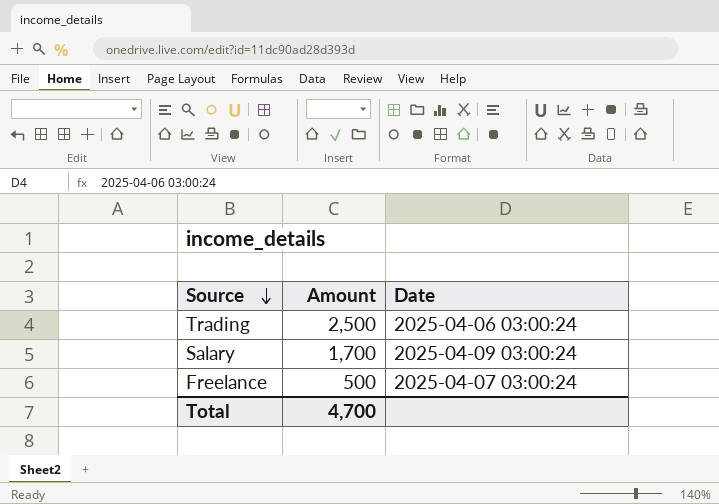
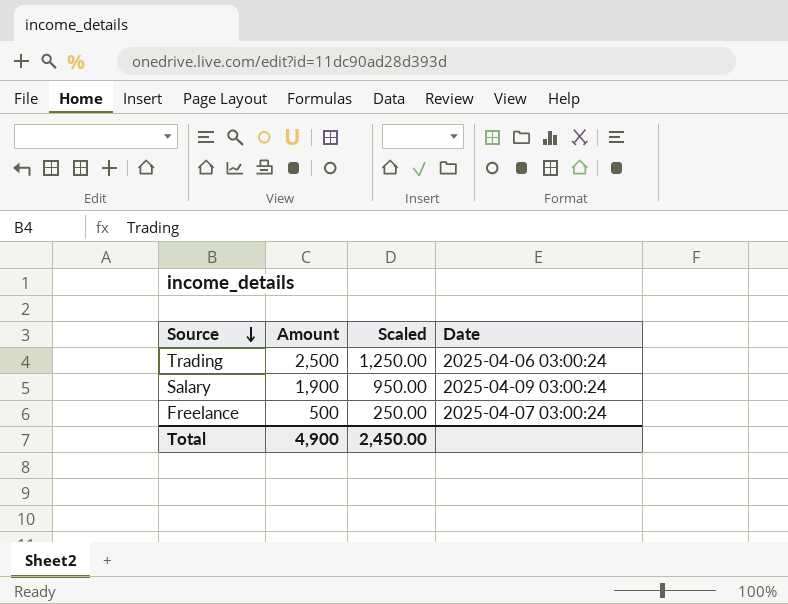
column Scaled | formula: none -> [Amount] * 0.5
Salary | Amount: 1,700 -> 1,900
Total | Amount: 4,700 -> 4,900

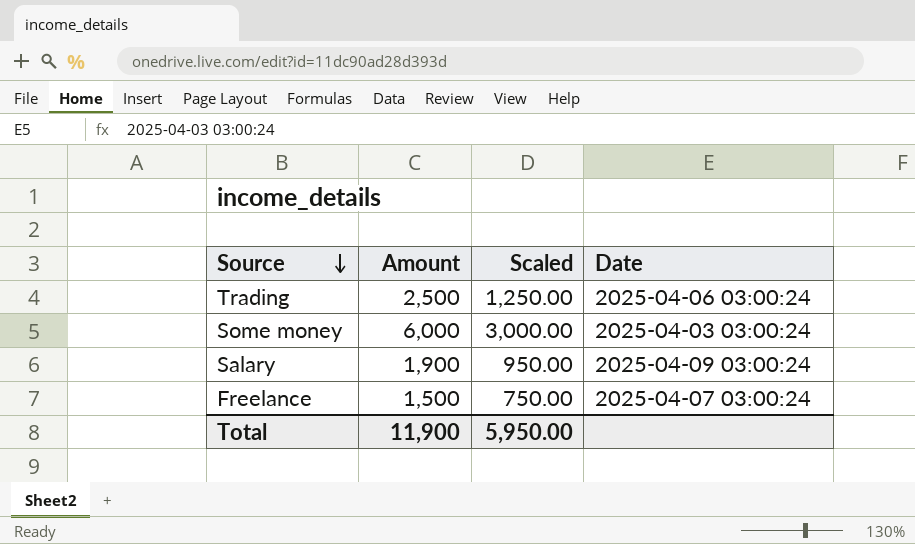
row Some money: none -> 6,000 | 3,000.00 | 2025-04-03 03:00:24
Freelance | Amount: 500 -> 1,500
Freelance | Scaled: 250.00 -> 750.00
Total | Amount: 4,900 -> 11,900
Total | Scaled: 2,450.00 -> 5,950.00

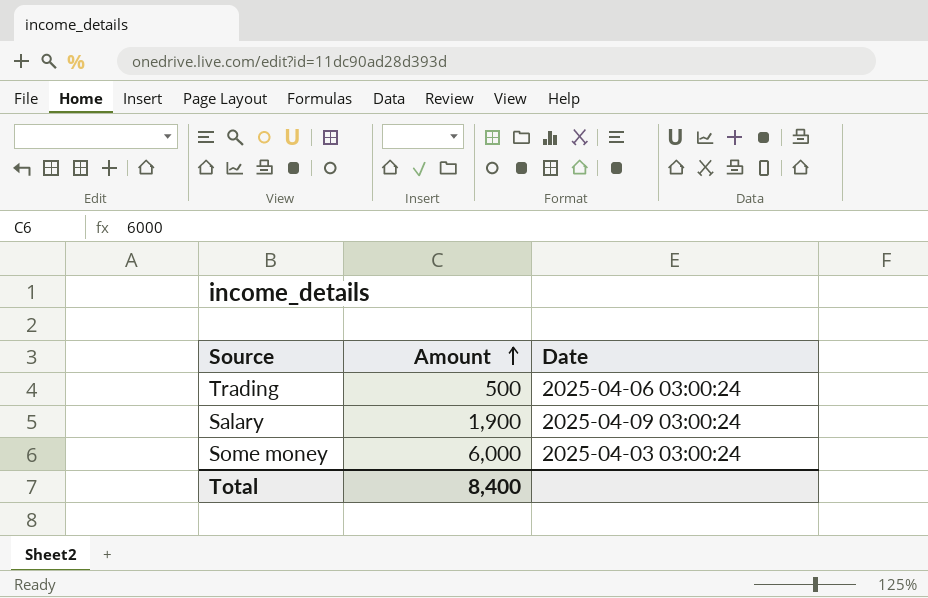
row order: Source descending -> Amount ascending
column Scaled | formula: [Amount] * 0.5 -> none
row Freelance: 1,500 | 750.00 | 2025-04-07 03:00:24 -> none
Trading | Amount: 2,500 -> 500
Total | Amount: 11,900 -> 8,400

